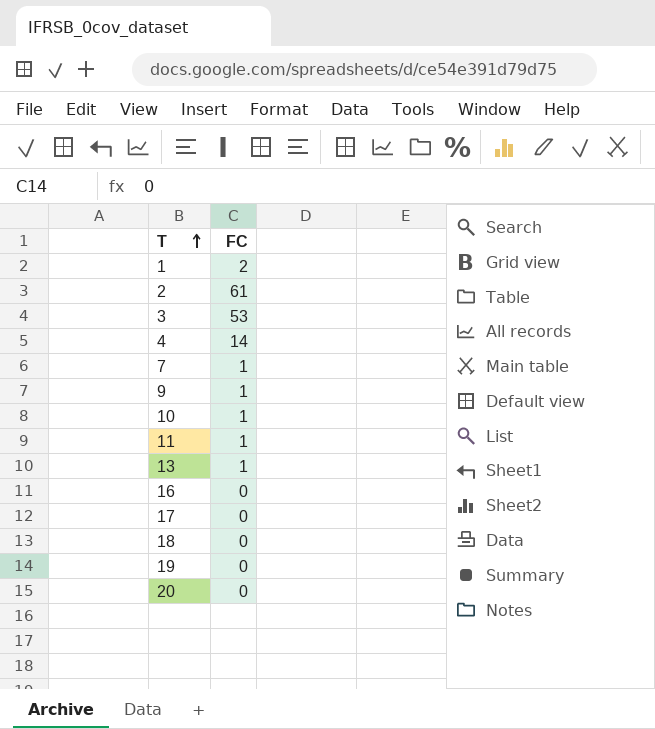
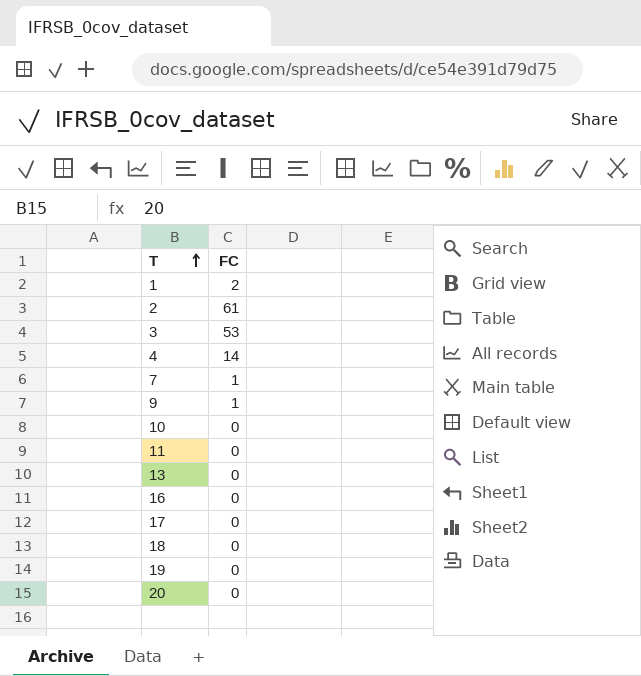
10 | FC: 1 -> 0
11 | FC: 1 -> 0
13 | FC: 1 -> 0

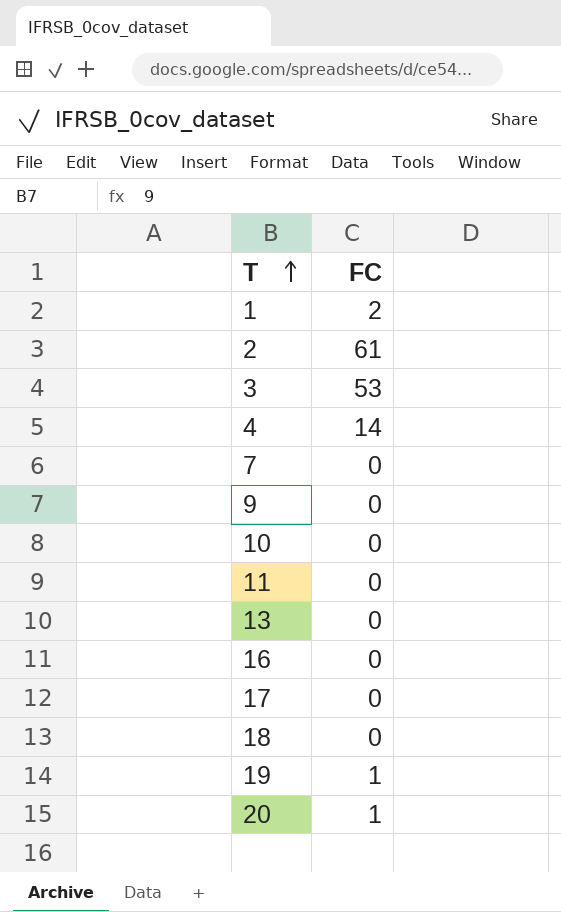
7 | FC: 1 -> 0
9 | FC: 1 -> 0
19 | FC: 0 -> 1
20 | FC: 0 -> 1

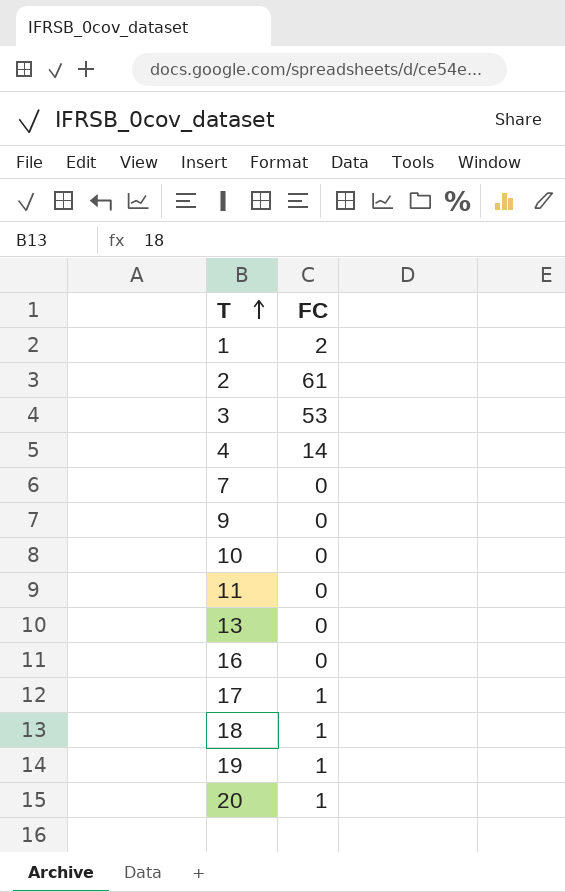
17 | FC: 0 -> 1
18 | FC: 0 -> 1

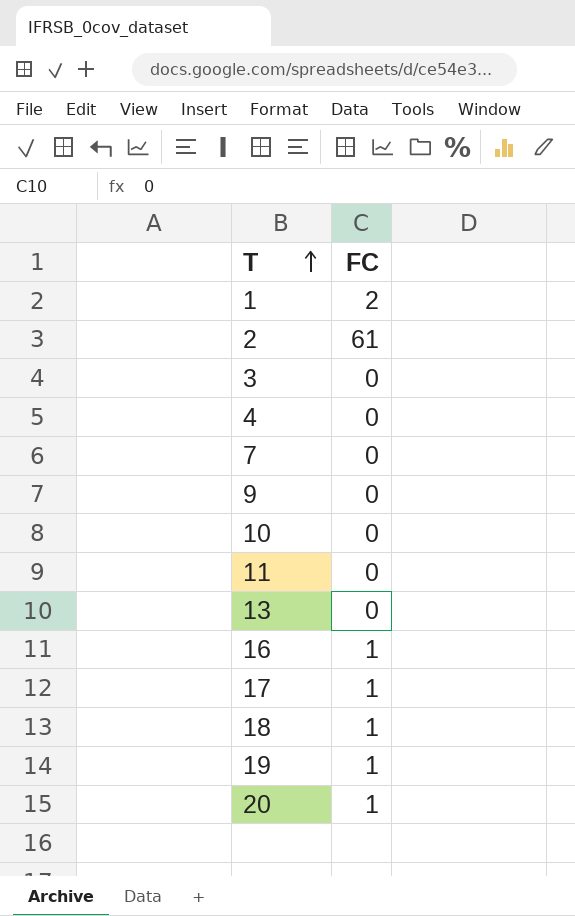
3 | FC: 53 -> 0
4 | FC: 14 -> 0
16 | FC: 0 -> 1

